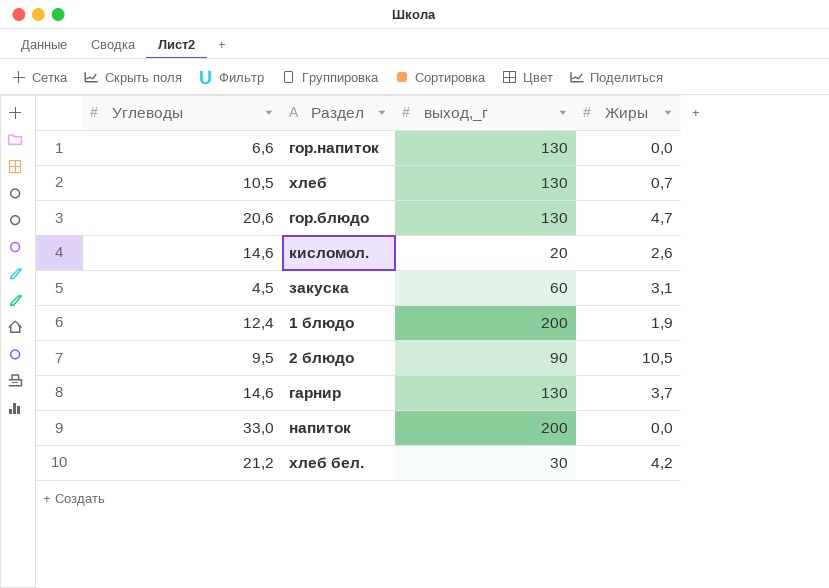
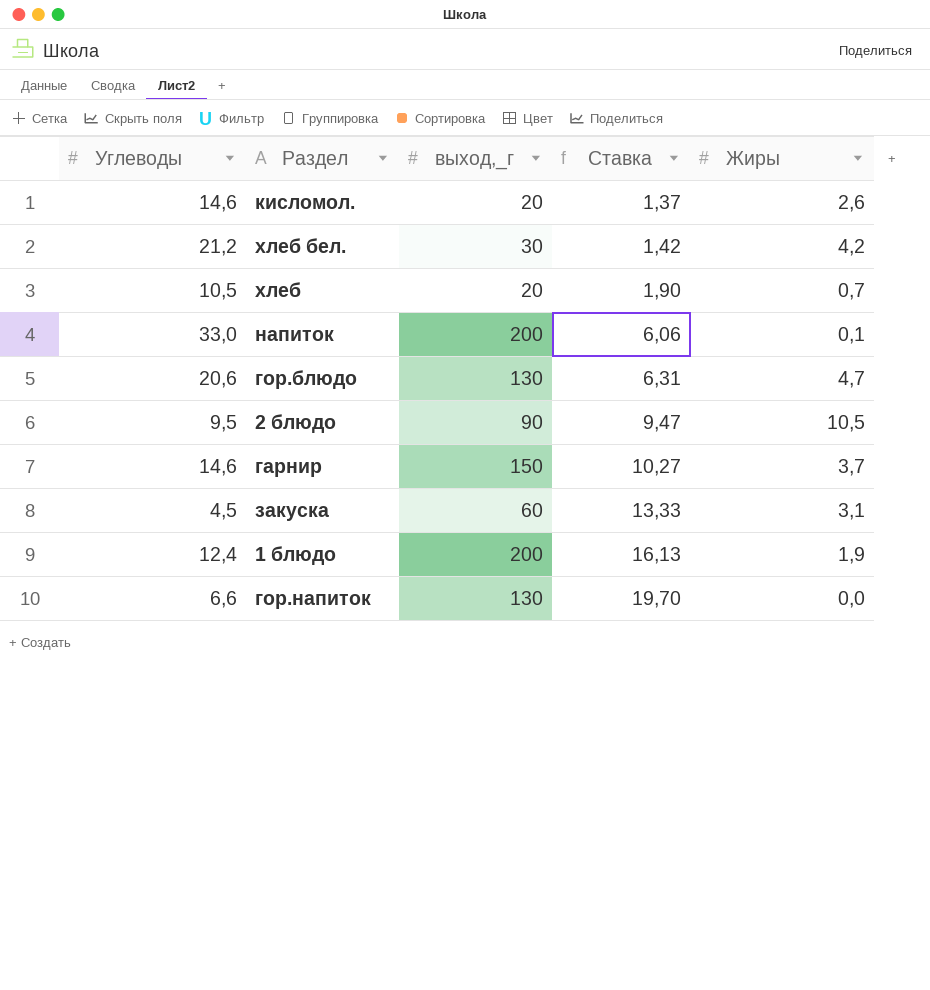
row order: none -> Ставка ascending
column Ставка | formula: none -> [выход,_г] / [Углеводы]
хлеб | выход,_г: 130 -> 20
напиток | Жиры: 0,0 -> 0,1
гарнир | выход,_г: 130 -> 150

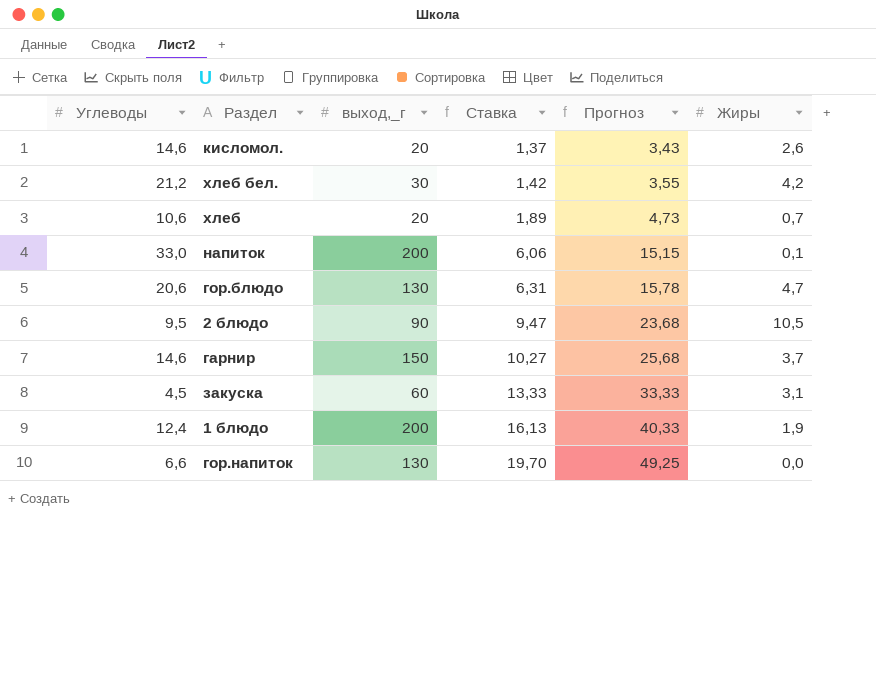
column Прогноз | formula: none -> [Ставка] * 2,5
хлеб | Углеводы: 10,5 -> 10,6
хлеб | Ставка: 1,90 -> 1,89

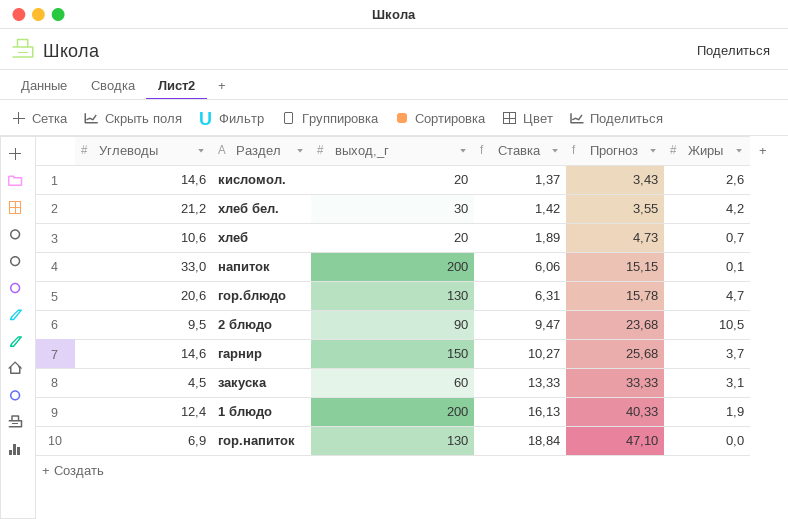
гор.напиток | Углеводы: 6,6 -> 6,9
гор.напиток | Ставка: 19,70 -> 18,84
гор.напиток | Прогноз: 49,25 -> 47,10

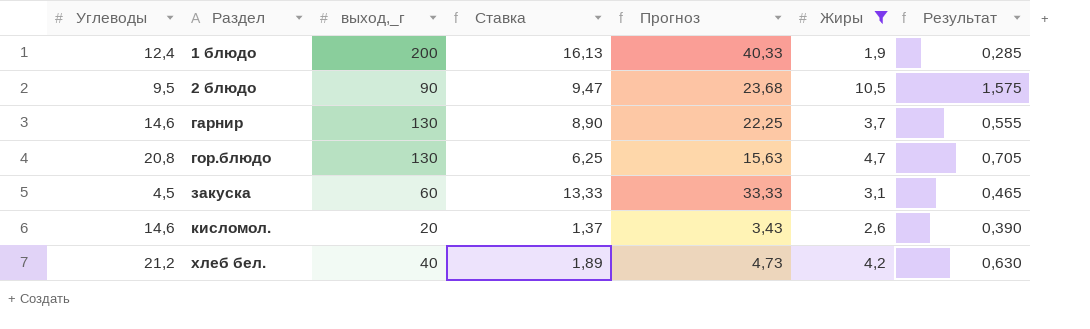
filter: none -> Жиры >= 1,9
row order: Ставка ascending -> Раздел ascending
column Результат | formula: none -> [Жиры] * 0,15
гарнир | выход,_г: 150 -> 130
гарнир | Ставка: 10,27 -> 8,90
гарнир | Прогноз: 25,68 -> 22,25
гор.блюдо | Углеводы: 20,6 -> 20,8
гор.блюдо | Ставка: 6,31 -> 6,25
гор.блюдо | Прогноз: 15,78 -> 15,63
хлеб бел. | выход,_г: 30 -> 40
хлеб бел. | Ставка: 1,42 -> 1,89
хлеб бел. | Прогноз: 3,55 -> 4,73

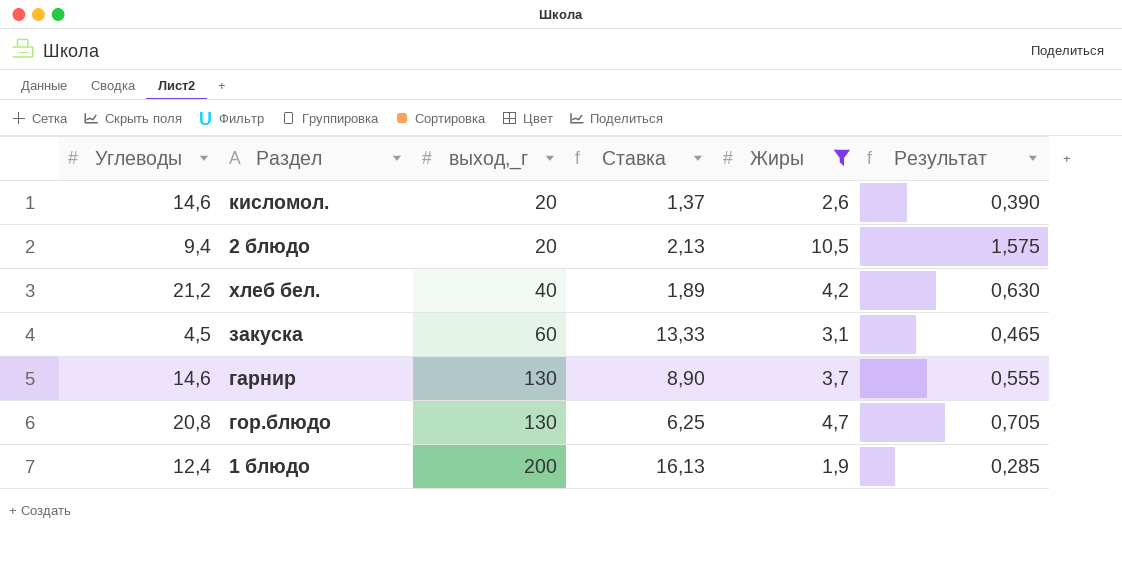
row order: Раздел ascending -> выход,_г ascending
column Прогноз | formula: [Ставка] * 2,5 -> none
2 блюдо | Углеводы: 9,5 -> 9,4
2 блюдо | выход,_г: 90 -> 20
2 блюдо | Ставка: 9,47 -> 2,13

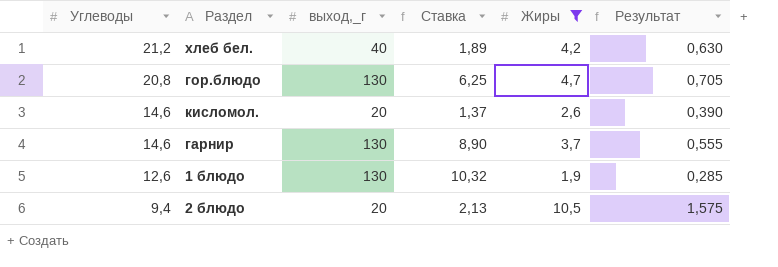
row order: выход,_г ascending -> Углеводы descending
row закуска: 4,5 | 60 | 13,33 | 3,1 | 0,465 -> none
1 блюдо | Углеводы: 12,4 -> 12,6
1 блюдо | выход,_г: 200 -> 130
1 блюдо | Ставка: 16,13 -> 10,32

